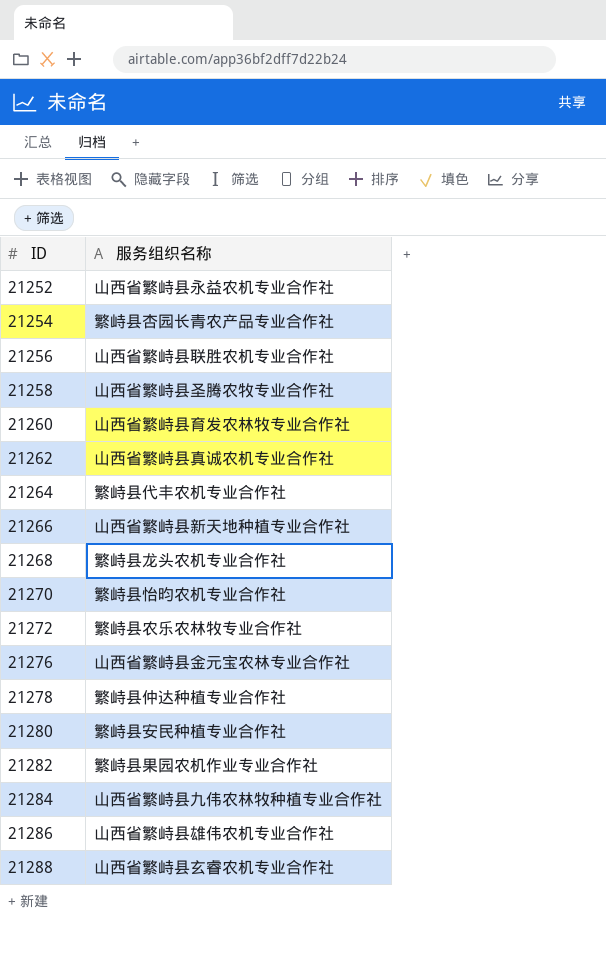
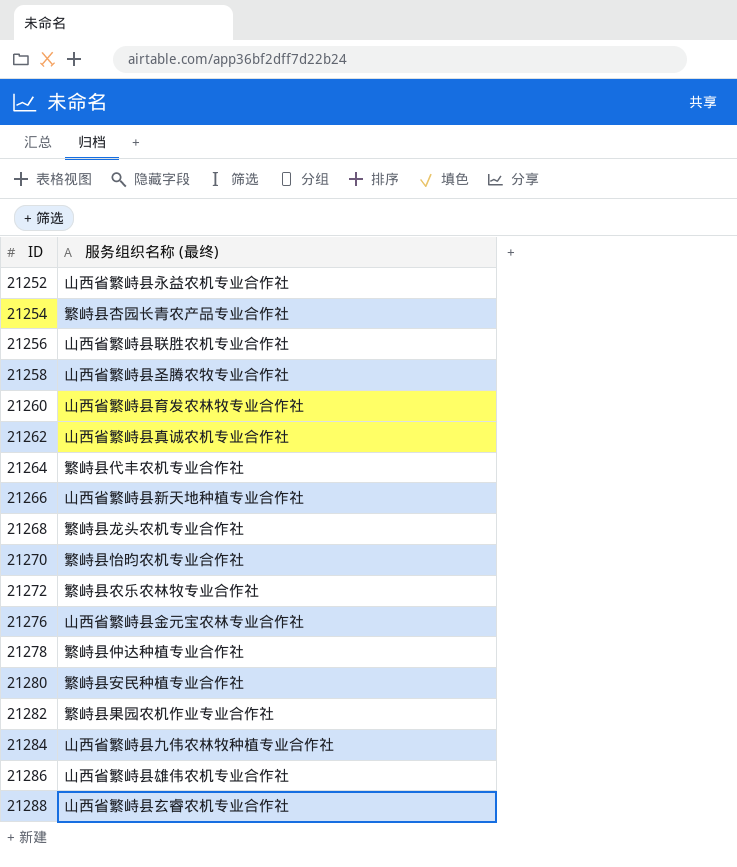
column name: 服务组织名称 -> 服务组织名称 (最终)

